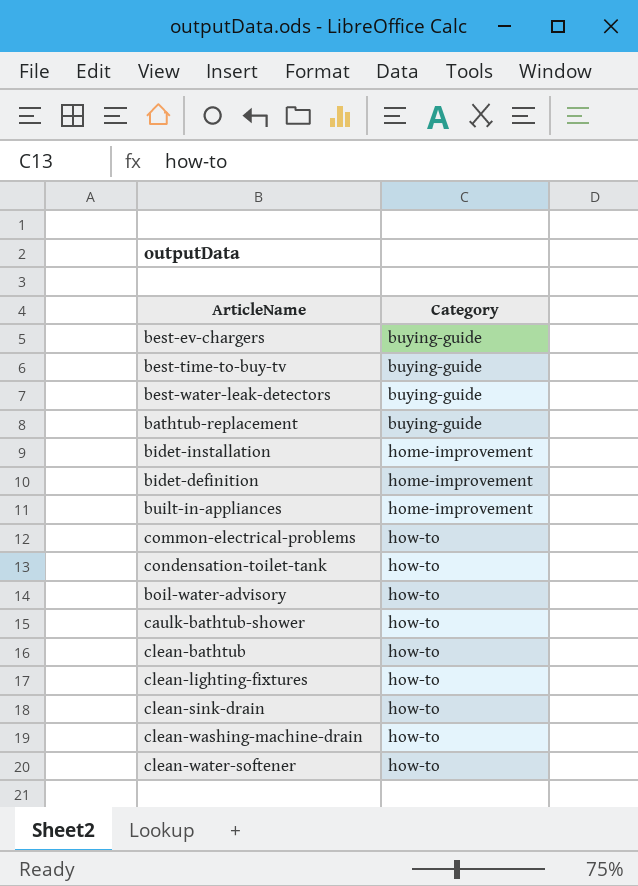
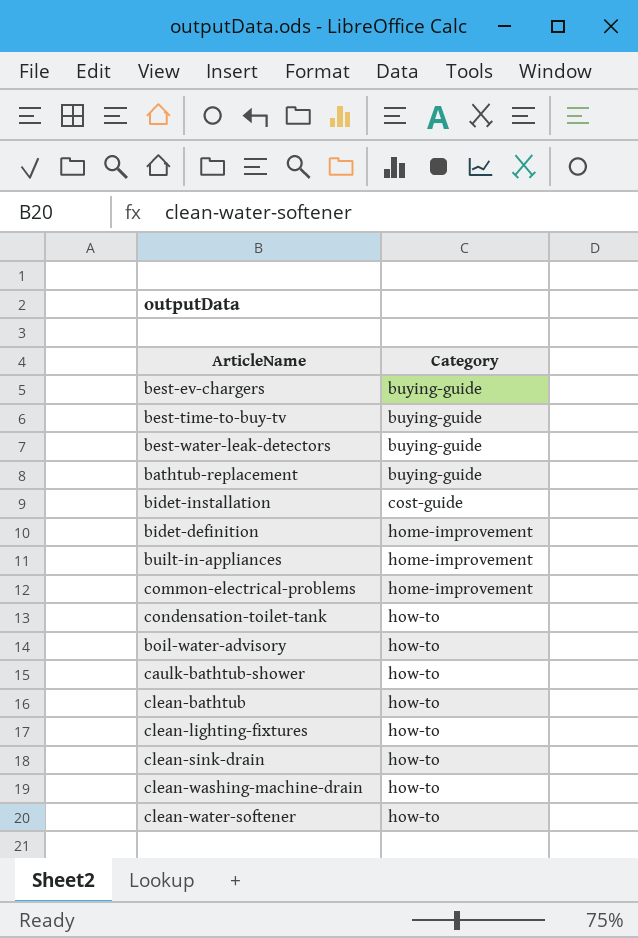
bidet-installation | Category: home-improvement -> cost-guide
common-electrical-problems | Category: how-to -> home-improvement

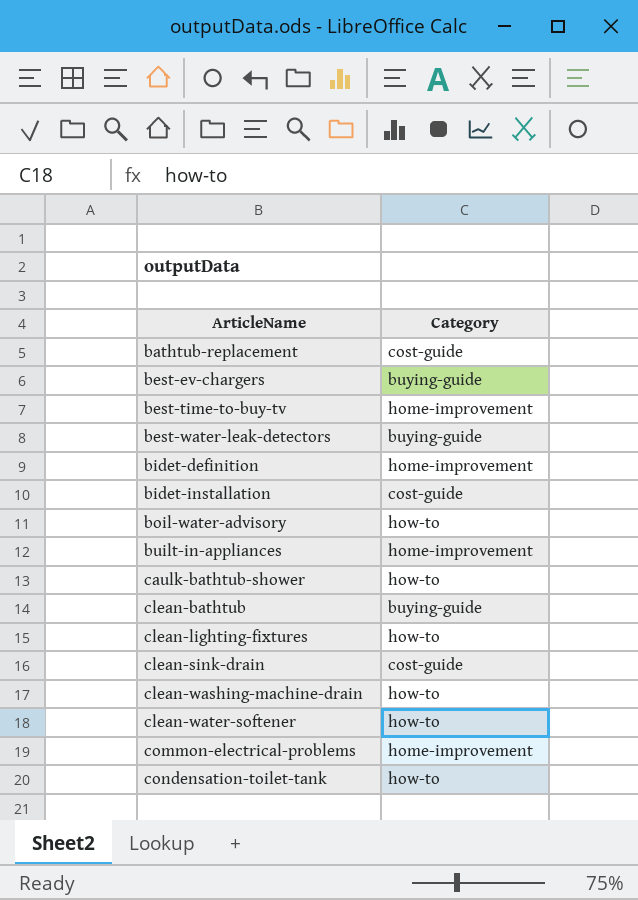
row order: Category ascending -> ArticleName ascending
bathtub-replacement | Category: buying-guide -> cost-guide
best-time-to-buy-tv | Category: buying-guide -> home-improvement
clean-bathtub | Category: how-to -> buying-guide
clean-sink-drain | Category: how-to -> cost-guide

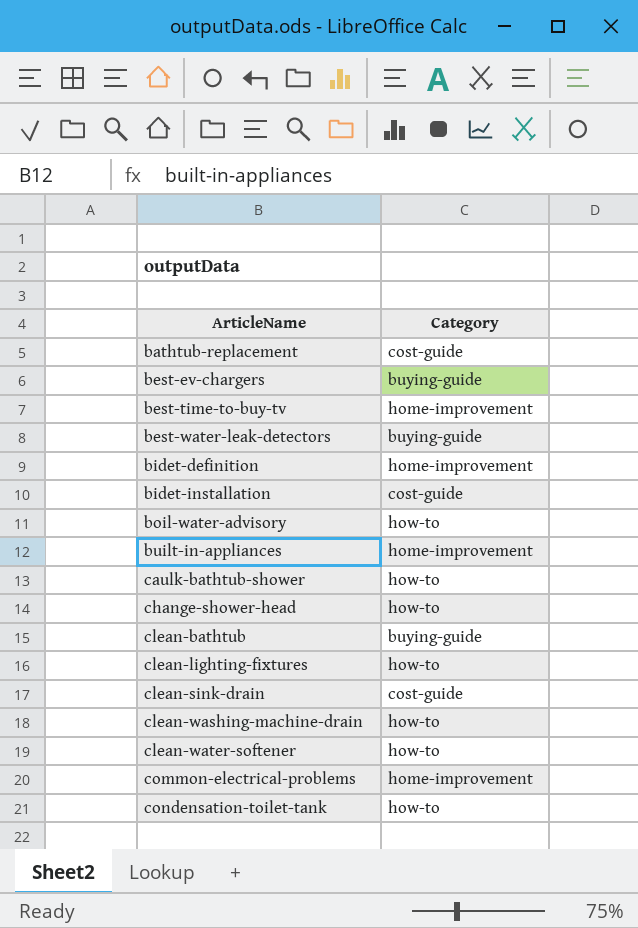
row change-shower-head: none -> how-to

